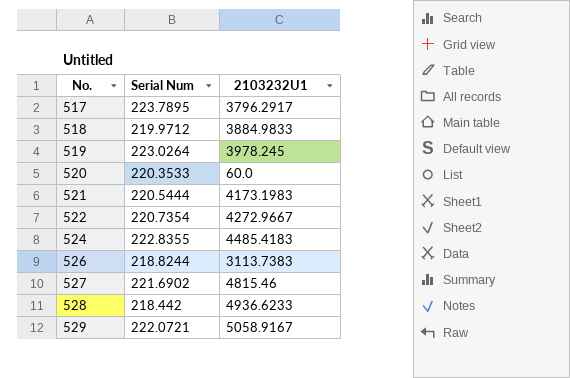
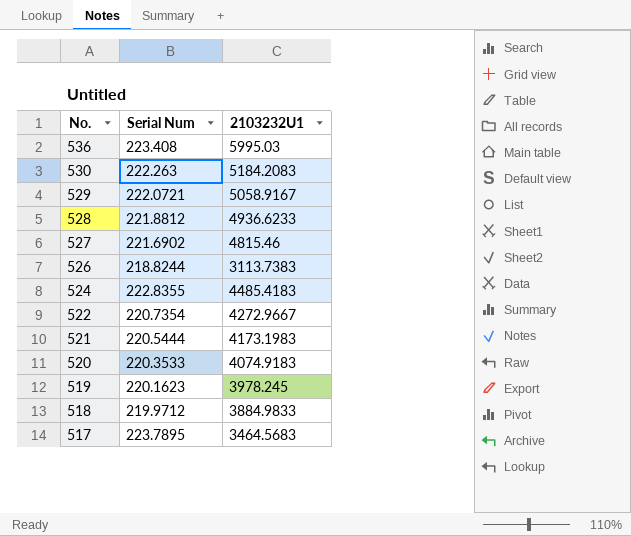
row order: No. ascending -> No. descending
row 536: none -> 223.408 | 5995.03
row 530: none -> 222.263 | 5184.2083
528 | Serial Num: 218.442 -> 221.8812
520 | 2103232U1: 60.0 -> 4074.9183
519 | Serial Num: 223.0264 -> 220.1623
517 | 2103232U1: 3796.2917 -> 3464.5683

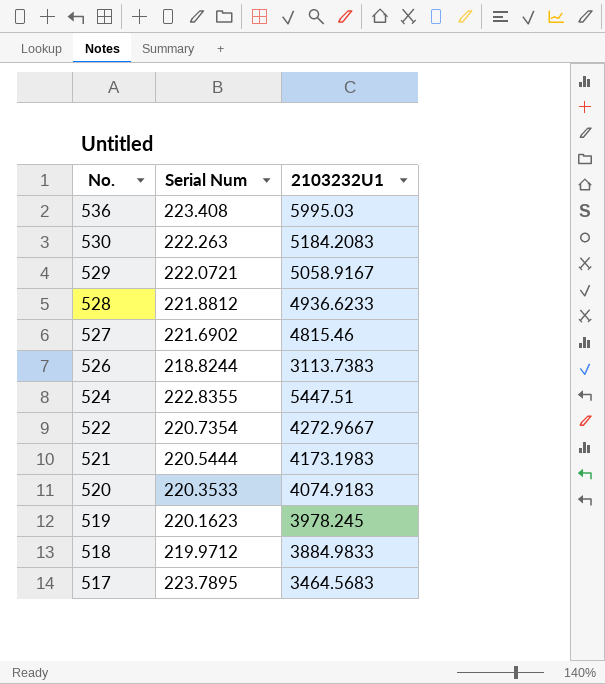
524 | 2103232U1: 4485.4183 -> 5447.51

